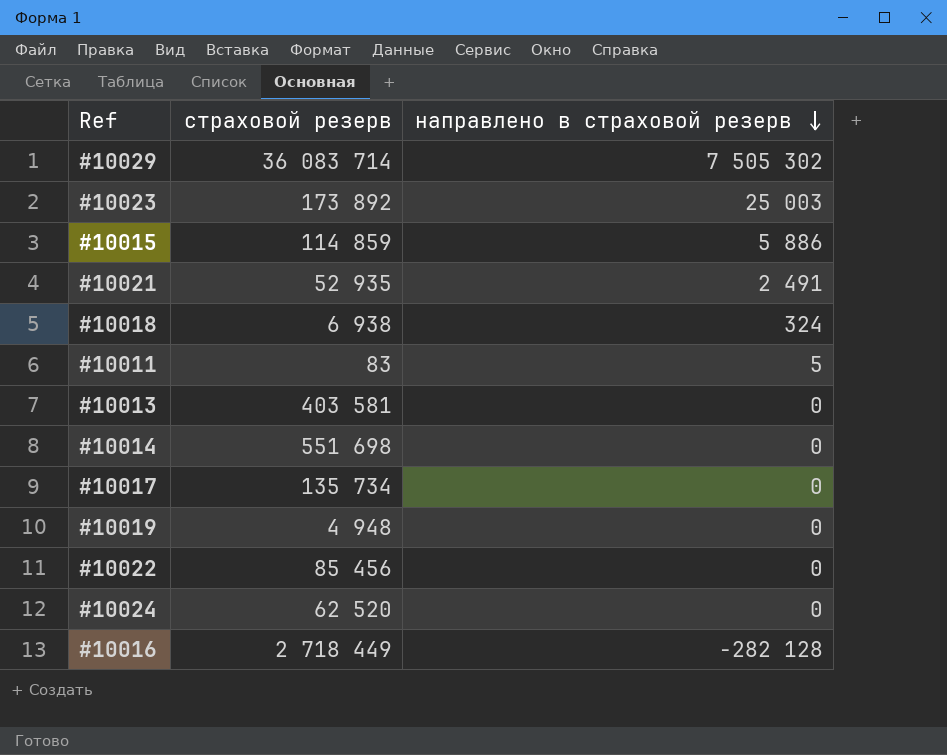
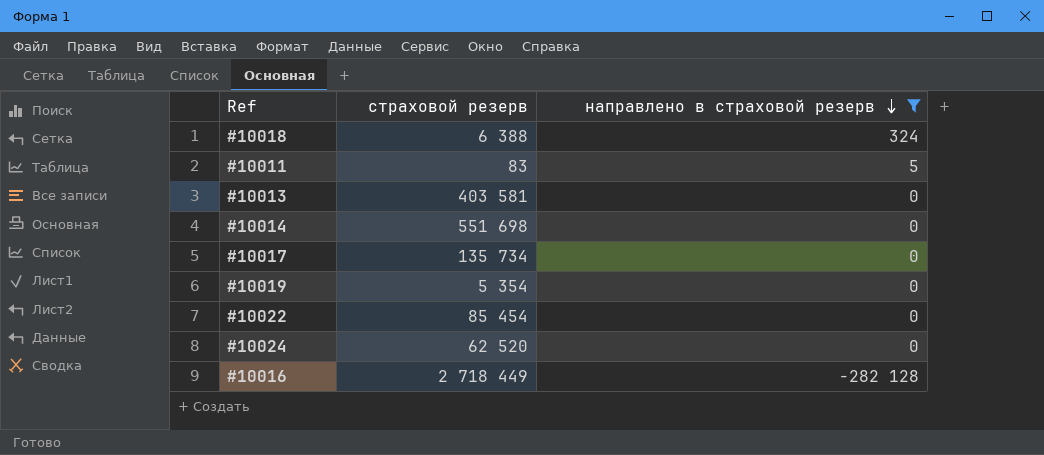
filter: none -> направлено в страховой резерв <= 324
#10018 | страховой резерв: 6 938 -> 6 388
#10019 | страховой резерв: 4 948 -> 5 354
#10022 | страховой резерв: 85 456 -> 85 454

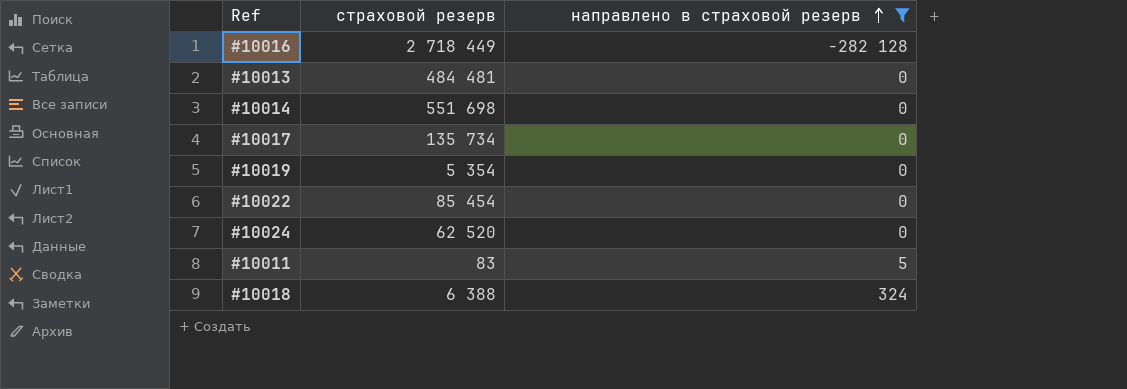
row order: направлено в страховой резерв descending -> направлено в страховой резерв ascending
#10013 | страховой резерв: 403 581 -> 484 481

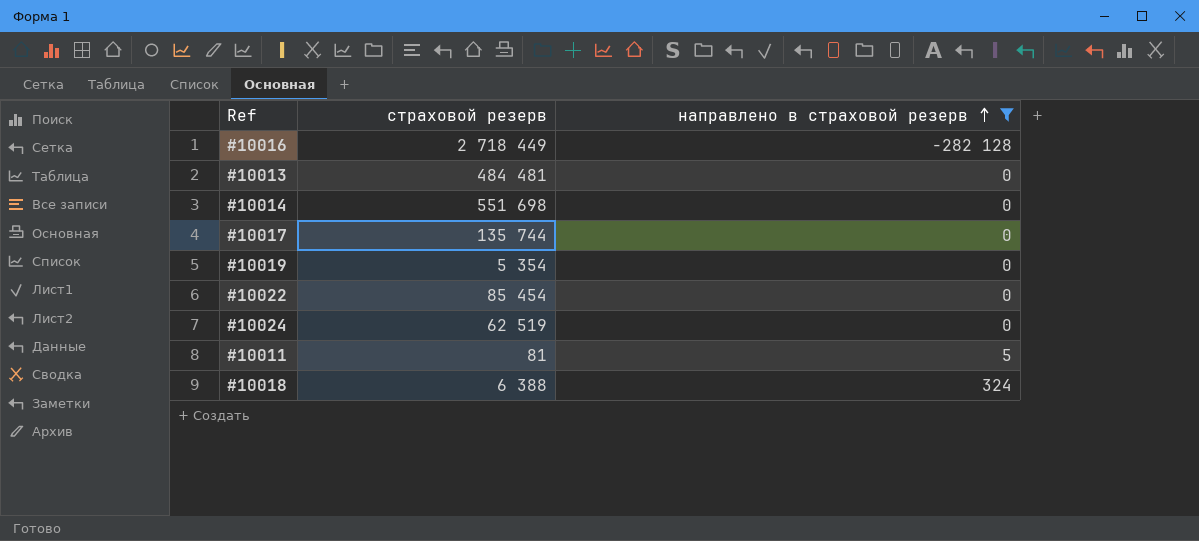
#10017 | страховой резерв: 135 734 -> 135 744
#10024 | страховой резерв: 62 520 -> 62 519
#10011 | страховой резерв: 83 -> 81

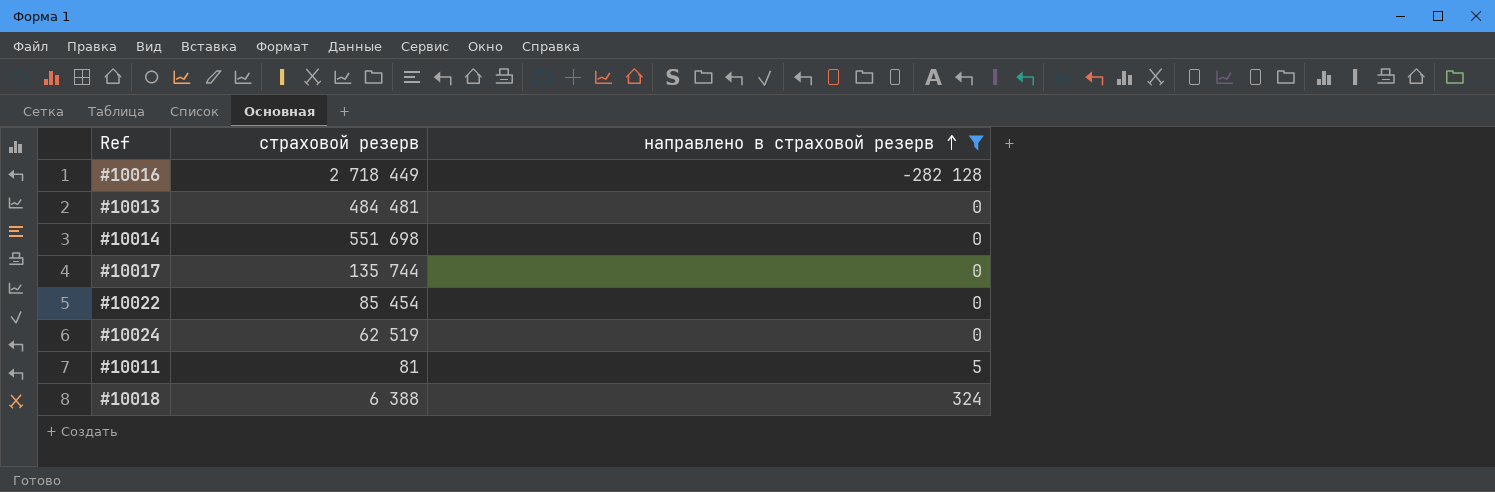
row #10019: 5 354 | 0 -> none

